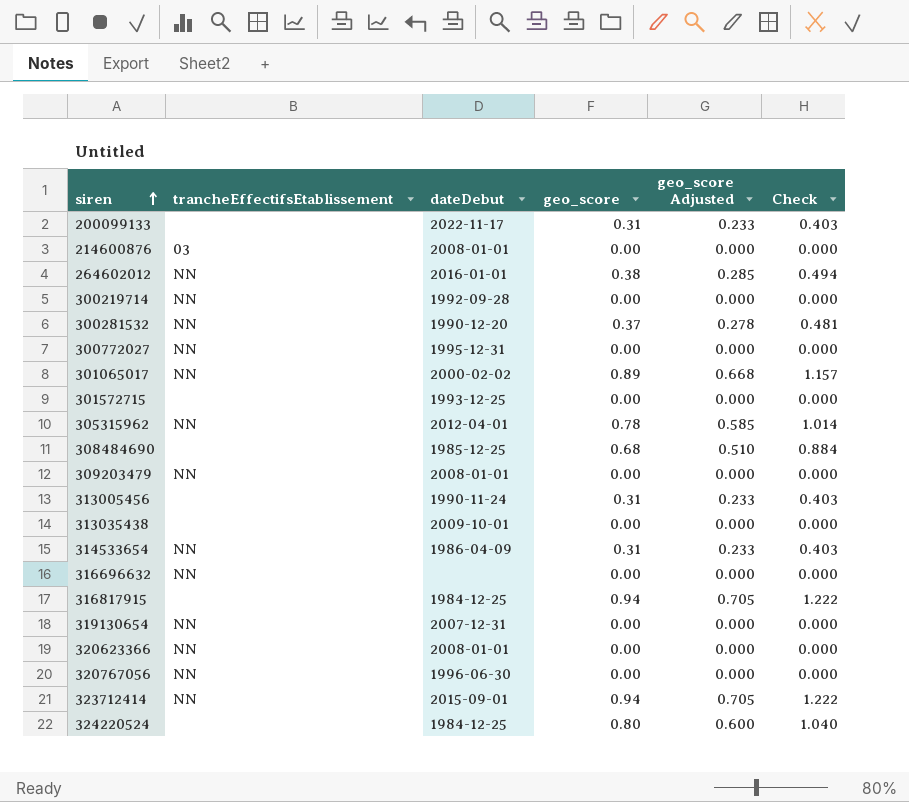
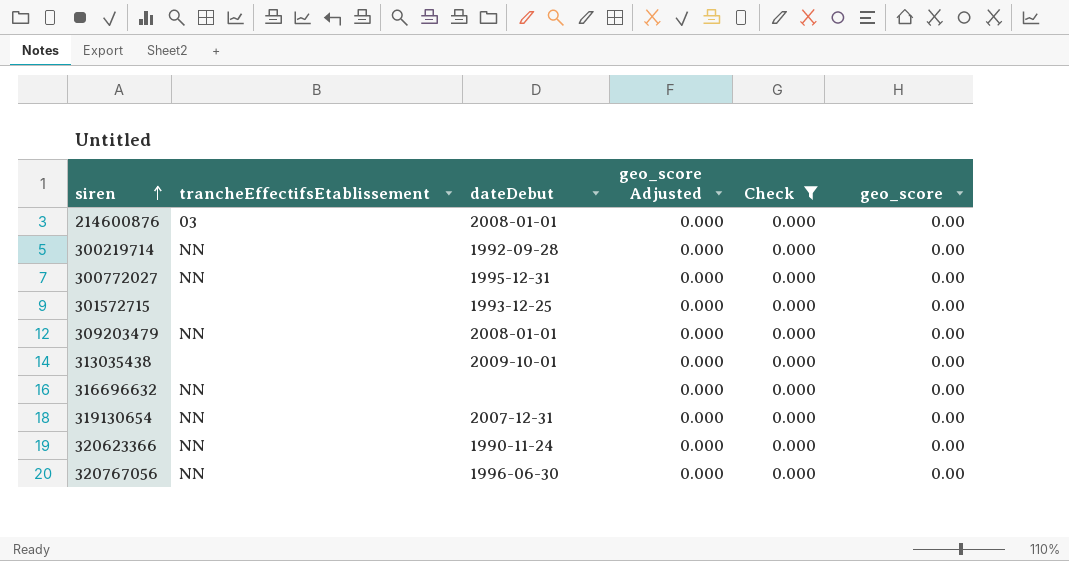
filter: none -> Check = 0.000
column geo_score | position: 4 -> 6
320623366 | dateDebut: 2008-01-01 -> 1990-11-24

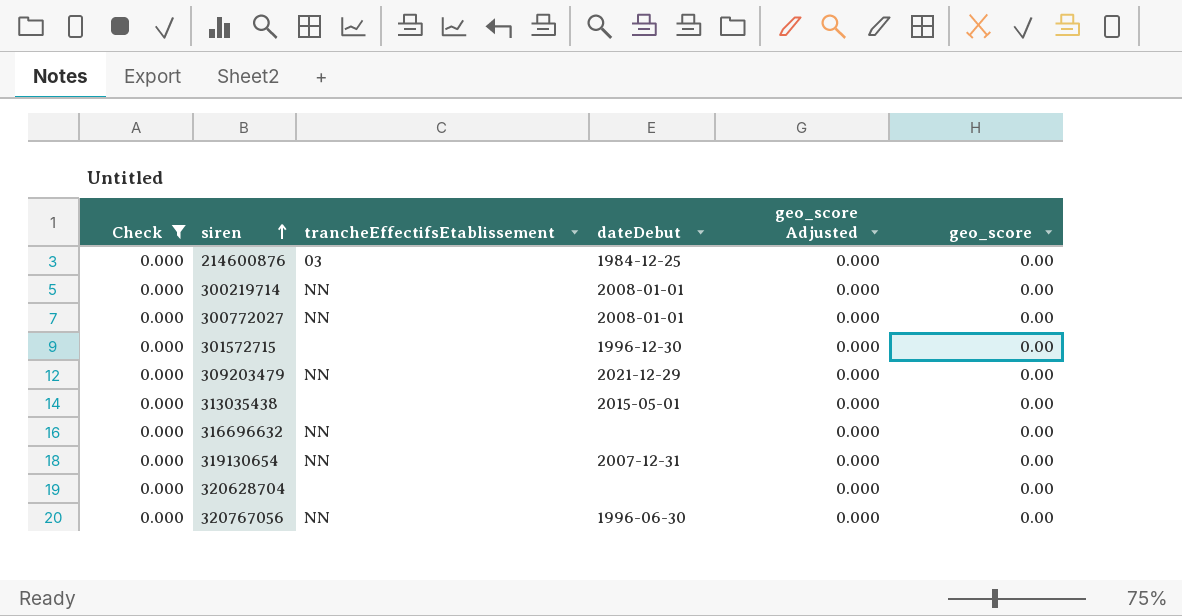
column Check | position: 5 -> 1
row 320623366: NN | 1990-11-24 | 0.000 | 0.000 | 0.00 -> none
214600876 | dateDebut: 2008-01-01 -> 1984-12-25
300219714 | dateDebut: 1992-09-28 -> 2008-01-01
300772027 | dateDebut: 1995-12-31 -> 2008-01-01
301572715 | dateDebut: 1993-12-25 -> 1996-12-30
309203479 | dateDebut: 2008-01-01 -> 2021-12-29
313035438 | dateDebut: 2009-10-01 -> 2015-05-01
row 320628704: none -> 0.000 | none | none | 0.000 | 0.00

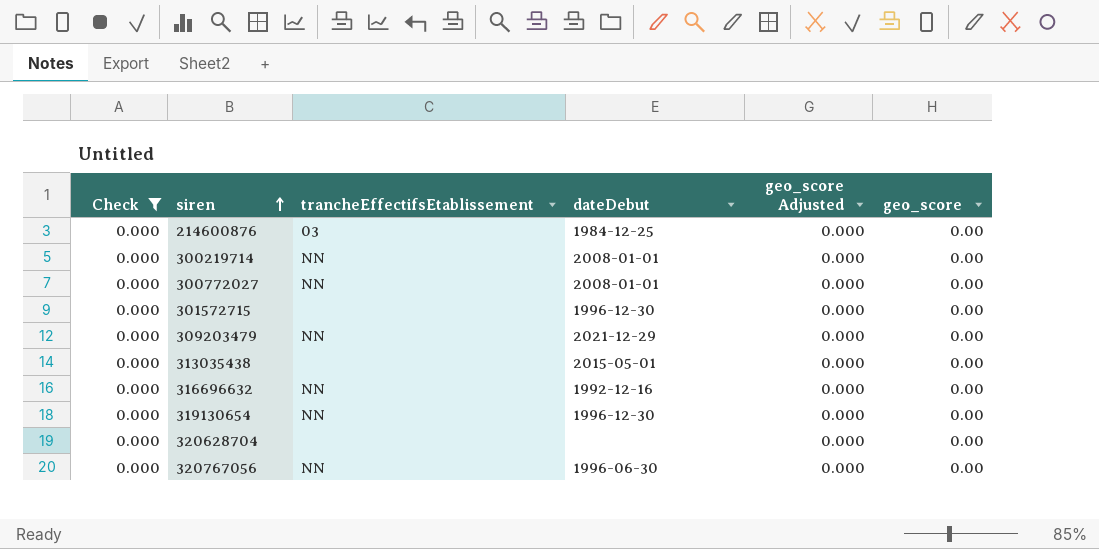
316696632 | dateDebut: none -> 1992-12-16
319130654 | dateDebut: 2007-12-31 -> 1996-12-30

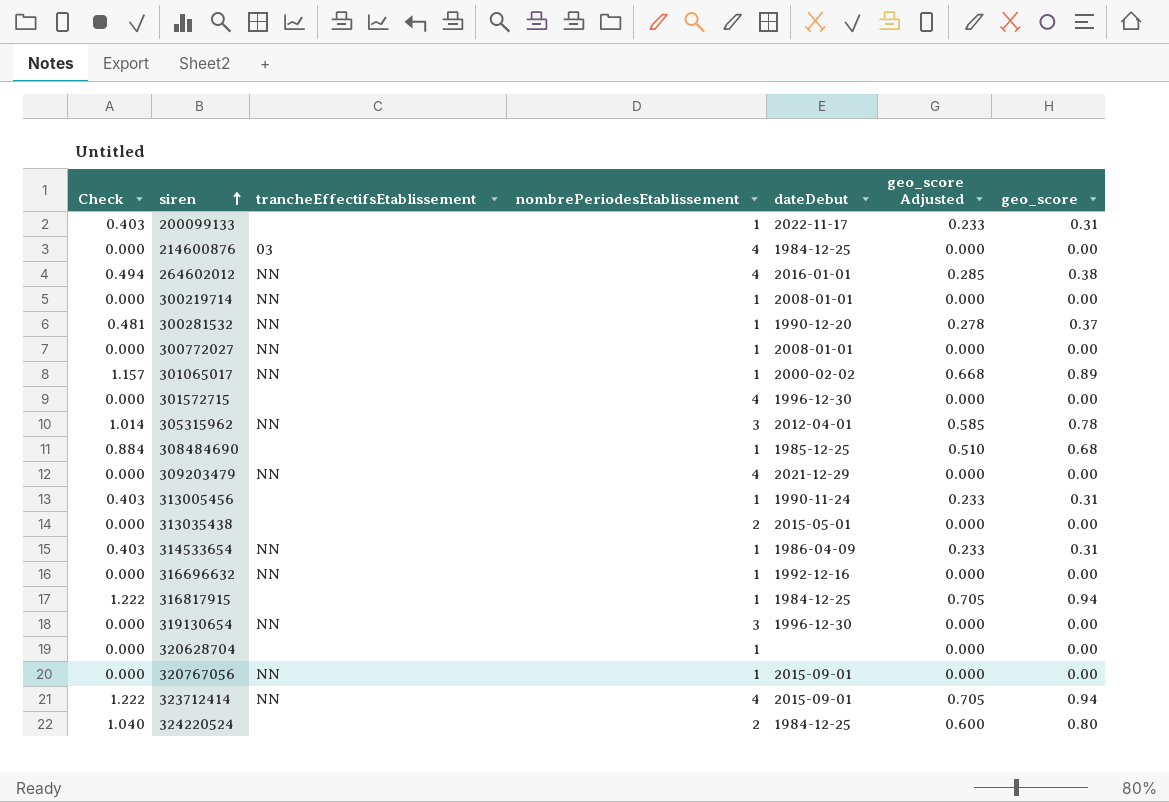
filter: Check = 0.000 -> none
column nombrePeriodesEtablissement | position: none -> 4
320767056 | dateDebut: 1996-06-30 -> 2015-09-01

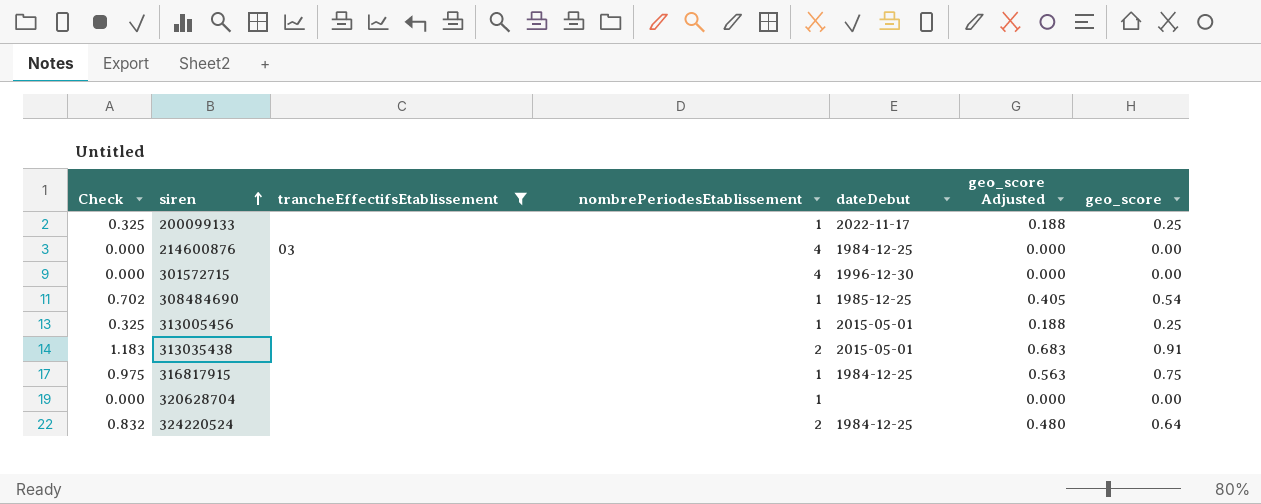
filter: none -> trancheEffectifsEtablissement != NN
200099133 | Check: 0.403 -> 0.325
200099133 | geo_score Adjusted: 0.233 -> 0.188
200099133 | geo_score: 0.31 -> 0.25
308484690 | Check: 0.884 -> 0.702
308484690 | geo_score Adjusted: 0.510 -> 0.405
308484690 | geo_score: 0.68 -> 0.54
313005456 | Check: 0.403 -> 0.325
313005456 | dateDebut: 1990-11-24 -> 2015-05-01
313005456 | geo_score Adjusted: 0.233 -> 0.188
313005456 | geo_score: 0.31 -> 0.25
313035438 | Check: 0.000 -> 1.183
313035438 | geo_score Adjusted: 0.000 -> 0.683
313035438 | geo_score: 0.00 -> 0.91
316817915 | Check: 1.222 -> 0.975
316817915 | geo_score Adjusted: 0.705 -> 0.563
316817915 | geo_score: 0.94 -> 0.75
324220524 | Check: 1.040 -> 0.832
324220524 | geo_score Adjusted: 0.600 -> 0.480
324220524 | geo_score: 0.80 -> 0.64

